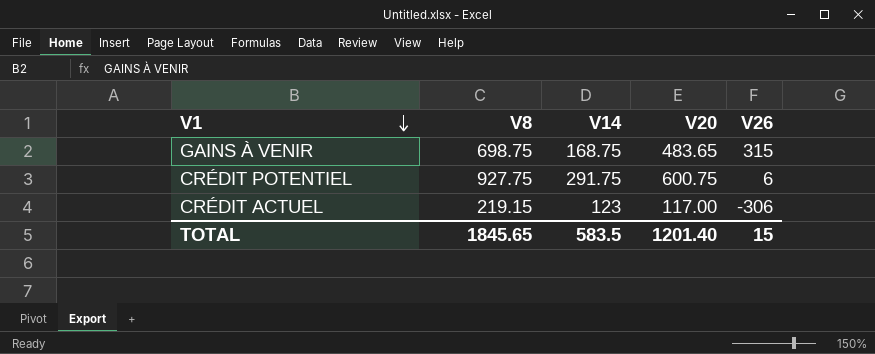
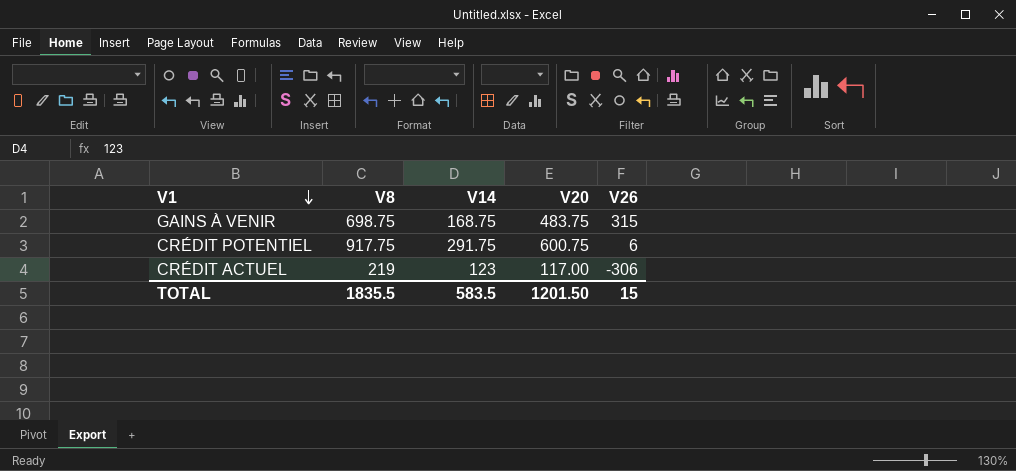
GAINS À VENIR | V20: 483.65 -> 483.75
CRÉDIT POTENTIEL | V8: 927.75 -> 917.75
CRÉDIT ACTUEL | V8: 219.15 -> 219
TOTAL | V8: 1845.65 -> 1835.5
TOTAL | V20: 1201.40 -> 1201.50

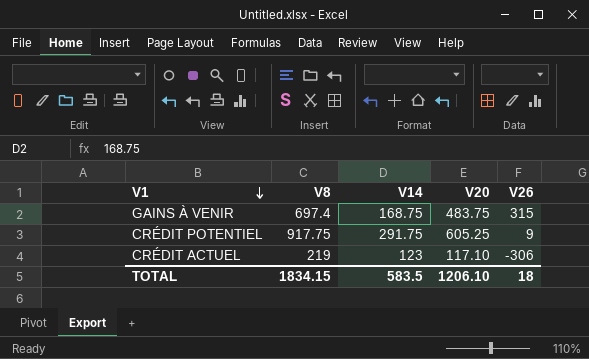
GAINS À VENIR | V8: 698.75 -> 697.4
CRÉDIT POTENTIEL | V20: 600.75 -> 605.25
CRÉDIT POTENTIEL | V26: 6 -> 9
CRÉDIT ACTUEL | V20: 117.00 -> 117.10
TOTAL | V8: 1835.5 -> 1834.15
TOTAL | V20: 1201.50 -> 1206.10
TOTAL | V26: 15 -> 18

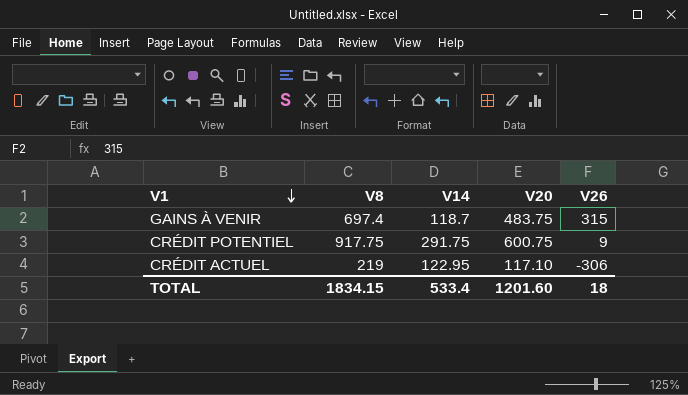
GAINS À VENIR | V14: 168.75 -> 118.7
CRÉDIT POTENTIEL | V20: 605.25 -> 600.75
CRÉDIT ACTUEL | V14: 123 -> 122.95
TOTAL | V14: 583.5 -> 533.4
TOTAL | V20: 1206.10 -> 1201.60

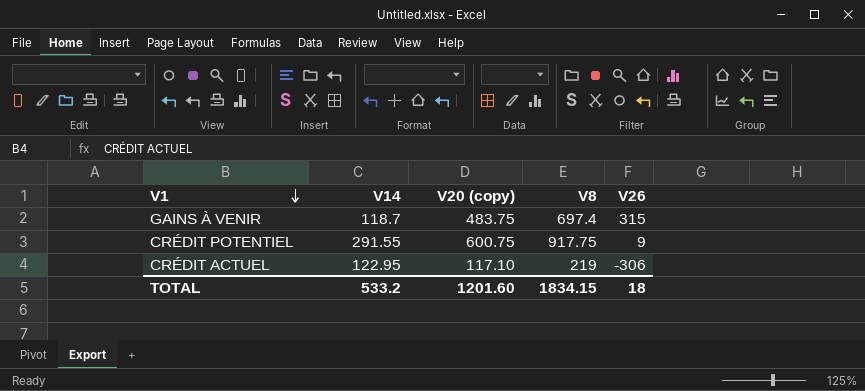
column name: V20 -> V20 (copy)
column V8 | position: 2 -> 4
CRÉDIT POTENTIEL | V14: 291.75 -> 291.55
TOTAL | V14: 533.4 -> 533.2

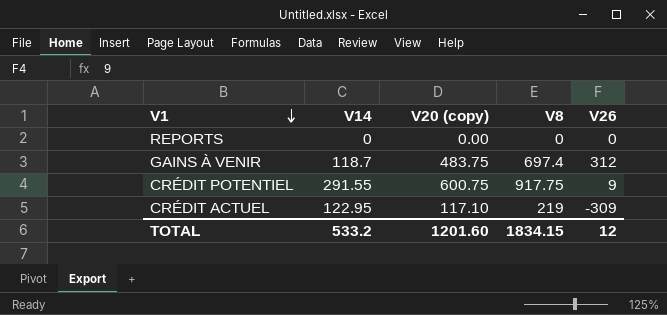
row REPORTS: none -> 0 | 0.00 | 0 | 0
GAINS À VENIR | V26: 315 -> 312
CRÉDIT ACTUEL | V26: -306 -> -309
TOTAL | V26: 18 -> 12

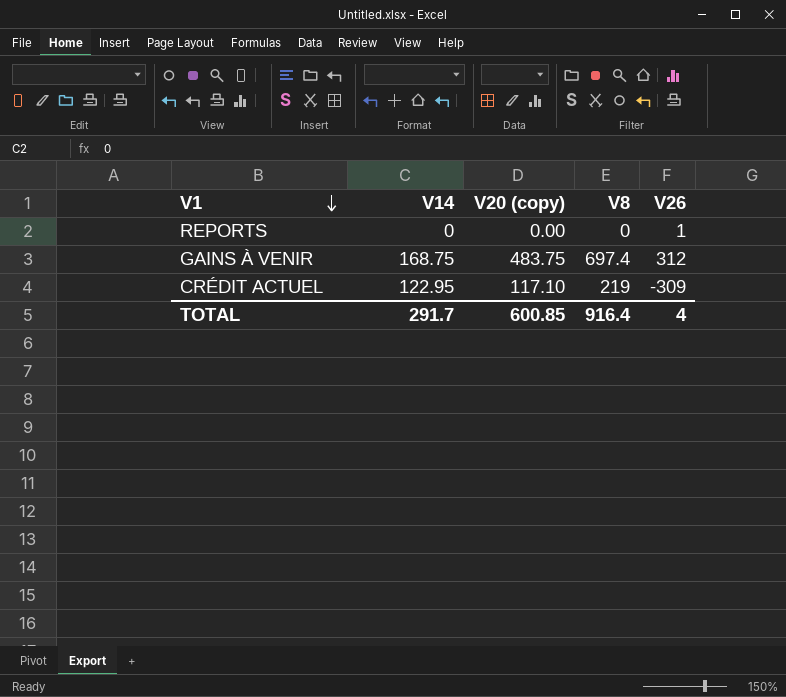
row CRÉDIT POTENTIEL: 291.55 | 600.75 | 917.75 | 9 -> none
REPORTS | V26: 0 -> 1
GAINS À VENIR | V14: 118.7 -> 168.75
TOTAL | V14: 533.2 -> 291.7
TOTAL | V20 (copy): 1201.60 -> 600.85
TOTAL | V8: 1834.15 -> 916.4
TOTAL | V26: 12 -> 4

